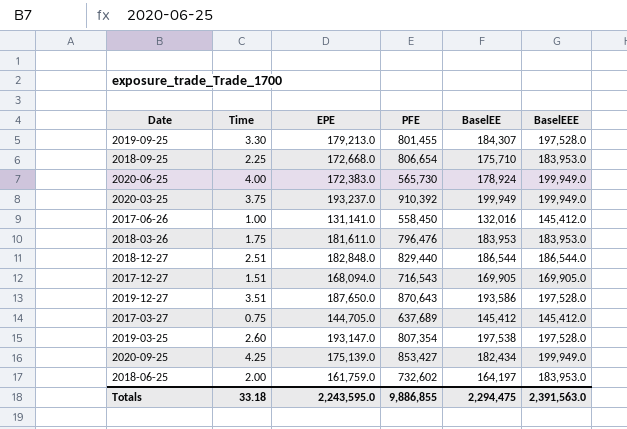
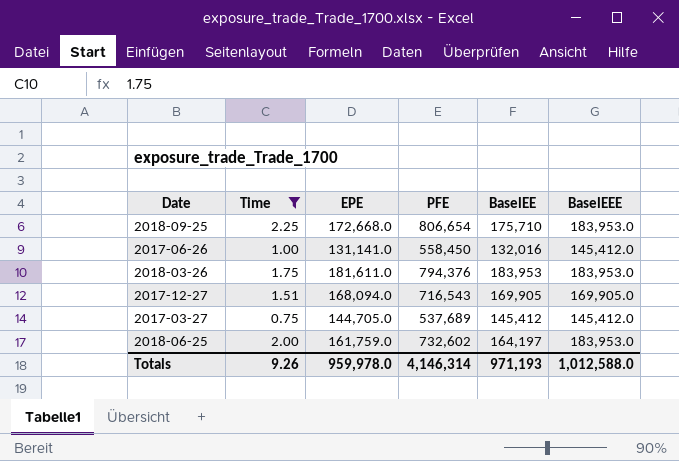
filter: none -> Time <= 2.25
2018-03-26 | PFE: 796,476 -> 794,376
2017-03-27 | PFE: 637,689 -> 537,689
Totals | Time: 33.18 -> 9.26
Totals | EPE: 2,243,595.0 -> 959,978.0
Totals | PFE: 9,886,855 -> 4,146,314
Totals | BaselEE: 2,294,475 -> 971,193
Totals | BaselEEE: 2,391,563.0 -> 1,012,588.0

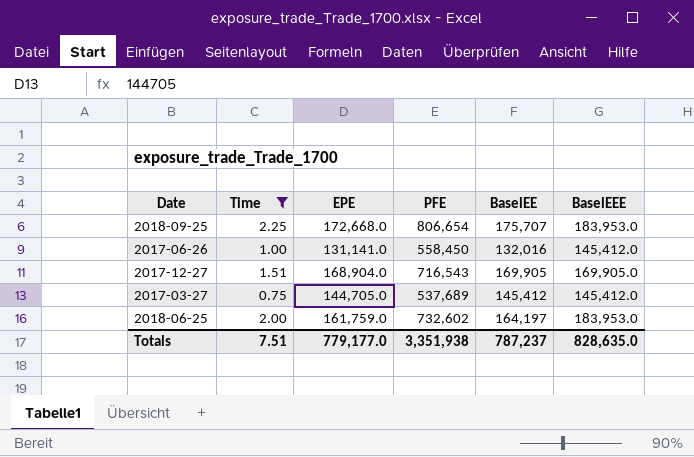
row 2018-03-26: 1.75 | 181,611.0 | 794,376 | 183,953 | 183,953.0 -> none
2018-09-25 | BaselEE: 175,710 -> 175,707
2017-12-27 | EPE: 168,094.0 -> 168,904.0
Totals | Time: 9.26 -> 7.51
Totals | EPE: 959,978.0 -> 779,177.0
Totals | PFE: 4,146,314 -> 3,351,938
Totals | BaselEE: 971,193 -> 787,237
Totals | BaselEEE: 1,012,588.0 -> 828,635.0

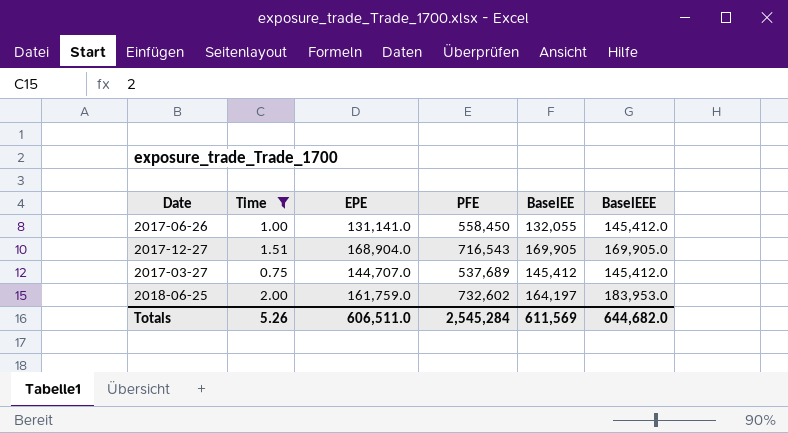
row 2018-09-25: 2.25 | 172,668.0 | 806,654 | 175,707 | 183,953.0 -> none
2017-06-26 | BaselEE: 132,016 -> 132,055
2017-03-27 | EPE: 144,705.0 -> 144,707.0
Totals | Time: 7.51 -> 5.26
Totals | EPE: 779,177.0 -> 606,511.0
Totals | PFE: 3,351,938 -> 2,545,284
Totals | BaselEE: 787,237 -> 611,569
Totals | BaselEEE: 828,635.0 -> 644,682.0

